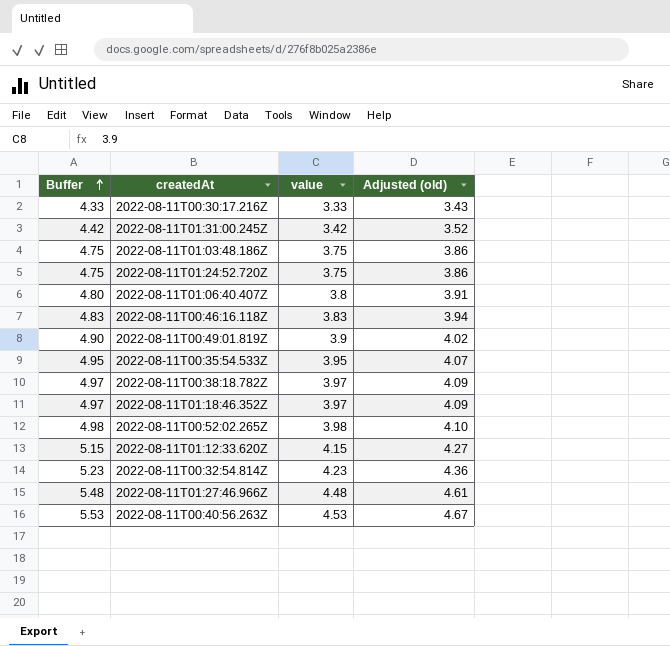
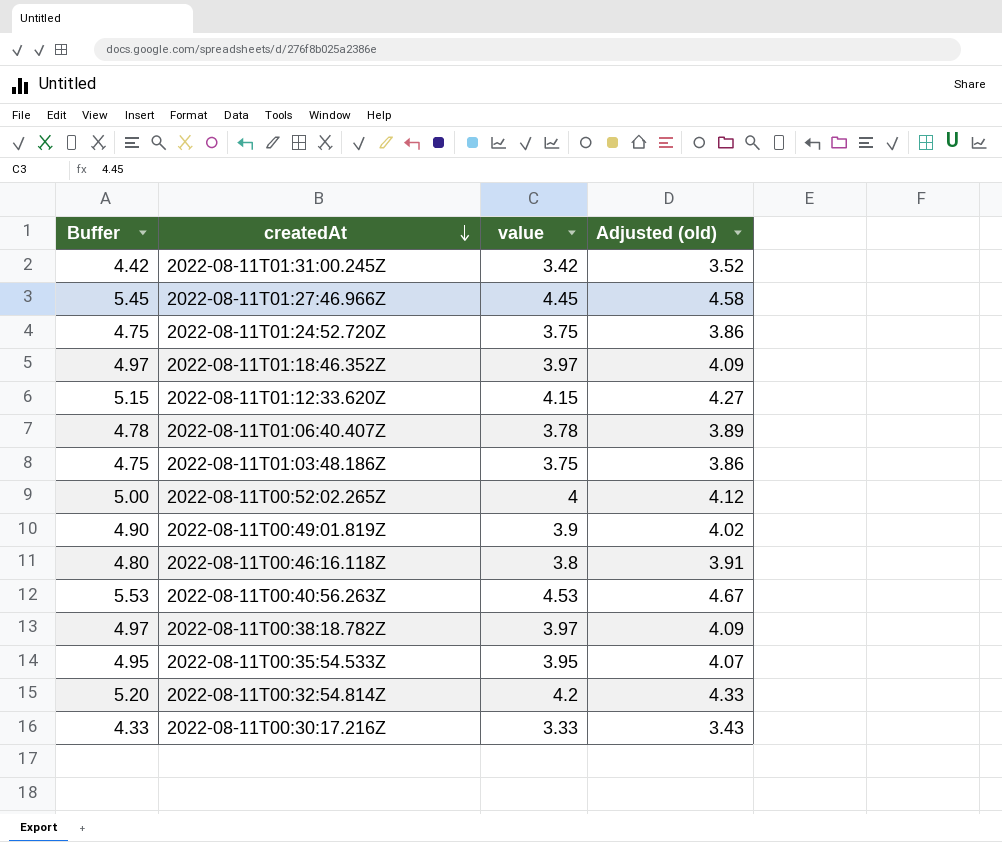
row order: Buffer ascending -> createdAt descending
2022-08-11T01:27:46.966Z | Buffer: 5.48 -> 5.45
2022-08-11T01:27:46.966Z | value: 4.48 -> 4.45
2022-08-11T01:27:46.966Z | Adjusted (old): 4.61 -> 4.58
2022-08-11T01:06:40.407Z | Buffer: 4.80 -> 4.78
2022-08-11T01:06:40.407Z | value: 3.8 -> 3.78
2022-08-11T01:06:40.407Z | Adjusted (old): 3.91 -> 3.89
2022-08-11T00:52:02.265Z | Buffer: 4.98 -> 5.00
2022-08-11T00:52:02.265Z | value: 3.98 -> 4
2022-08-11T00:52:02.265Z | Adjusted (old): 4.10 -> 4.12
2022-08-11T00:46:16.118Z | Buffer: 4.83 -> 4.80
2022-08-11T00:46:16.118Z | value: 3.83 -> 3.8
2022-08-11T00:46:16.118Z | Adjusted (old): 3.94 -> 3.91
2022-08-11T00:32:54.814Z | Buffer: 5.23 -> 5.20
2022-08-11T00:32:54.814Z | value: 4.23 -> 4.2
2022-08-11T00:32:54.814Z | Adjusted (old): 4.36 -> 4.33

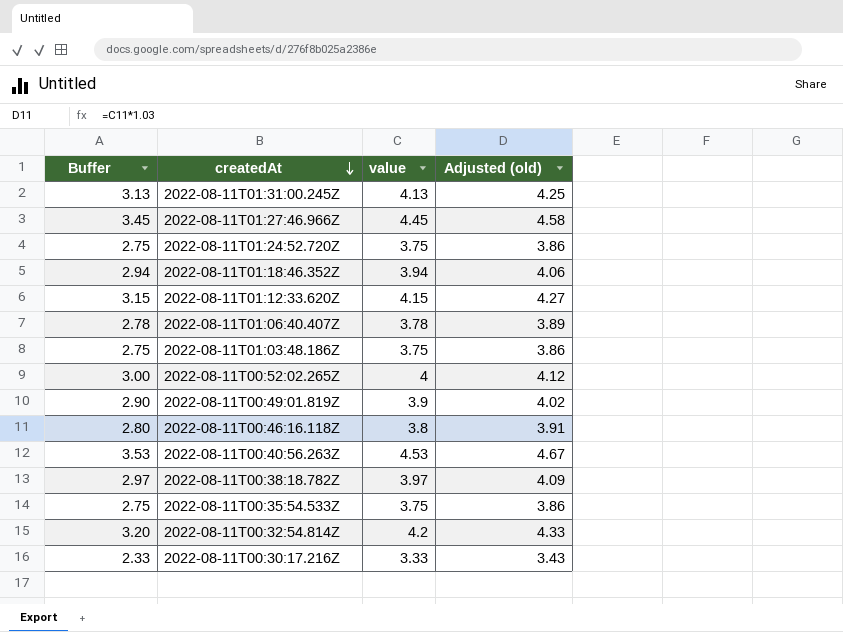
column Buffer | formula: [value] + 1 -> [value] - 1
2022-08-11T01:31:00.245Z | value: 3.42 -> 4.13
2022-08-11T01:31:00.245Z | Adjusted (old): 3.52 -> 4.25
2022-08-11T01:18:46.352Z | value: 3.97 -> 3.94
2022-08-11T01:18:46.352Z | Adjusted (old): 4.09 -> 4.06
2022-08-11T00:35:54.533Z | value: 3.95 -> 3.75
2022-08-11T00:35:54.533Z | Adjusted (old): 4.07 -> 3.86

